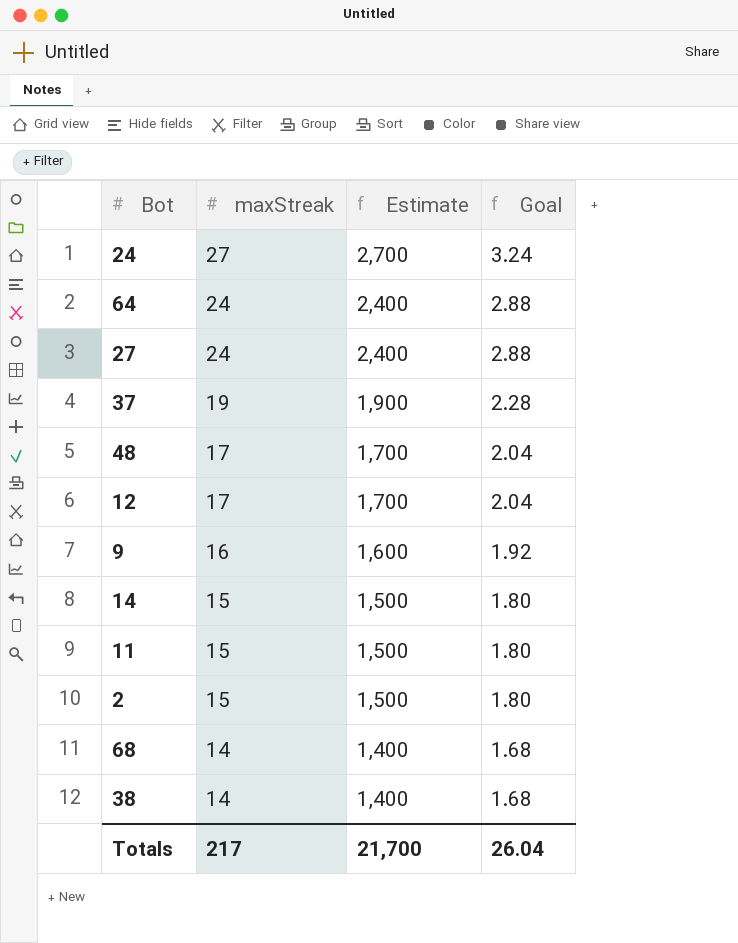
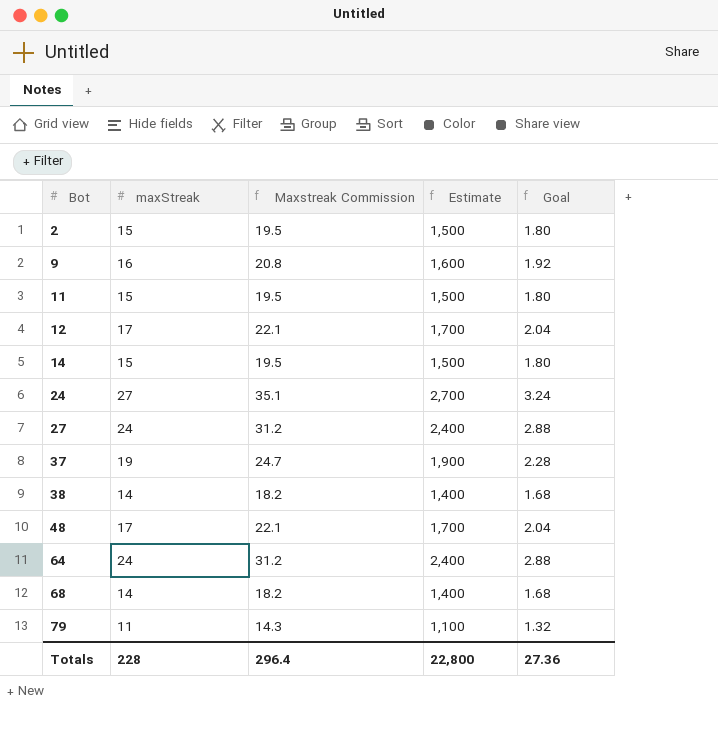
row order: maxStreak descending -> Bot ascending
column Maxstreak Commission | formula: none -> [maxStreak] * 1.3
row 79: none -> 11 | 14.3 | 1,100 | 1.32
Totals | maxStreak: 217 -> 228
Totals | Estimate: 21,700 -> 22,800
Totals | Goal: 26.04 -> 27.36

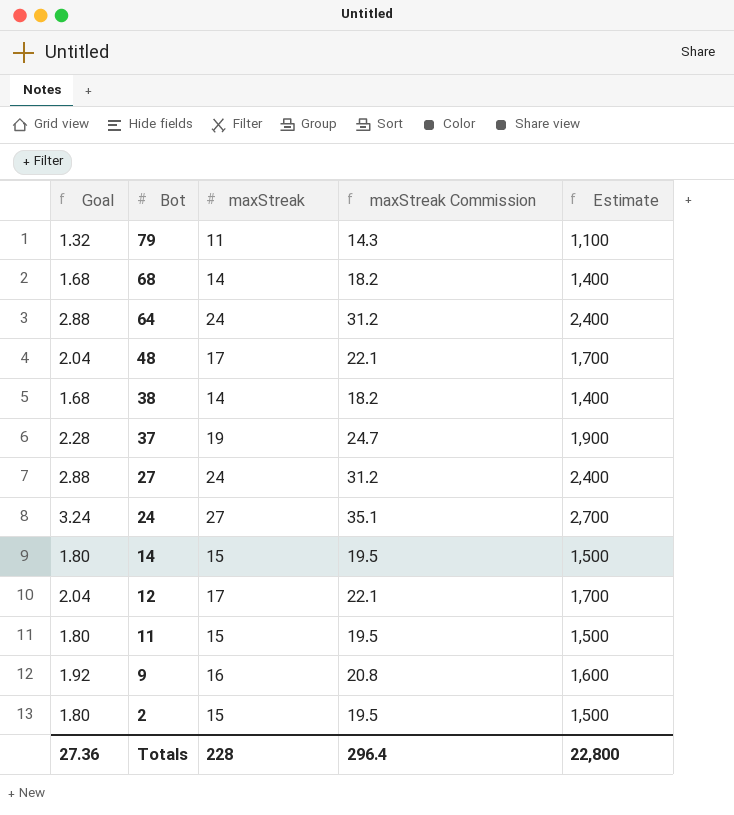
row order: Bot ascending -> Bot descending
column Goal | position: 5 -> 1
column name: Maxstreak Commission -> maxStreak Commission

